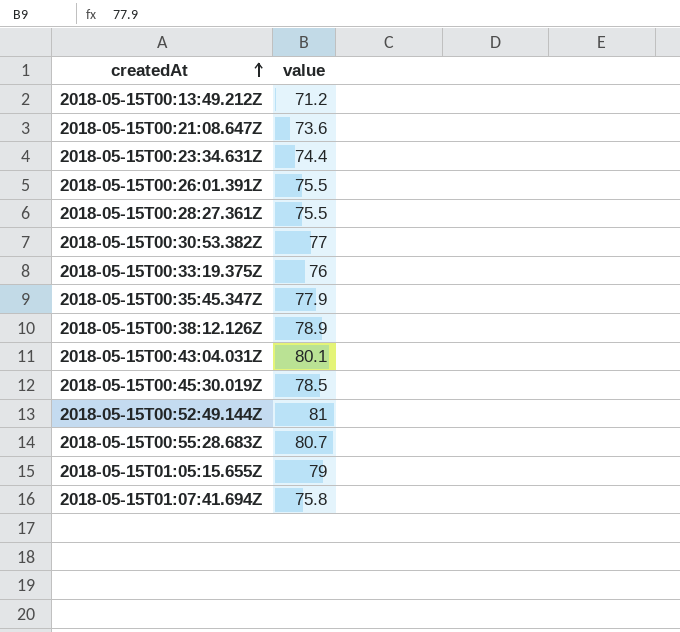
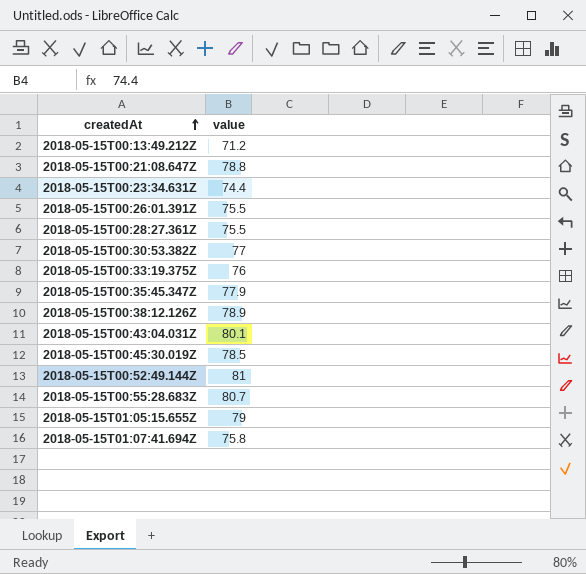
2018-05-15T00:21:08.647Z | value: 73.6 -> 78.8

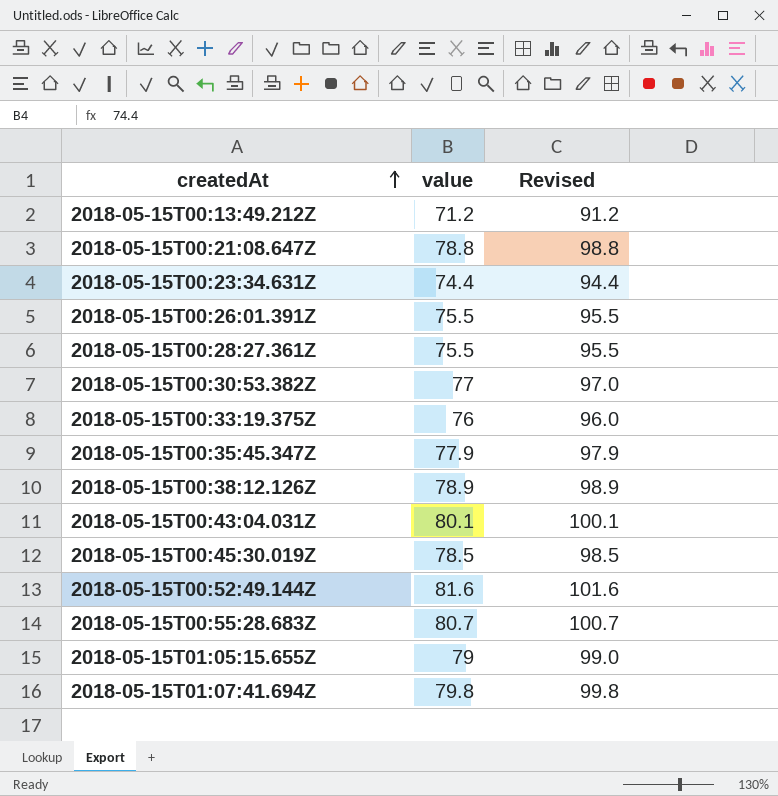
column Revised | formula: none -> [value] + 20
2018-05-15T00:52:49.144Z | value: 81 -> 81.6
2018-05-15T01:07:41.694Z | value: 75.8 -> 79.8

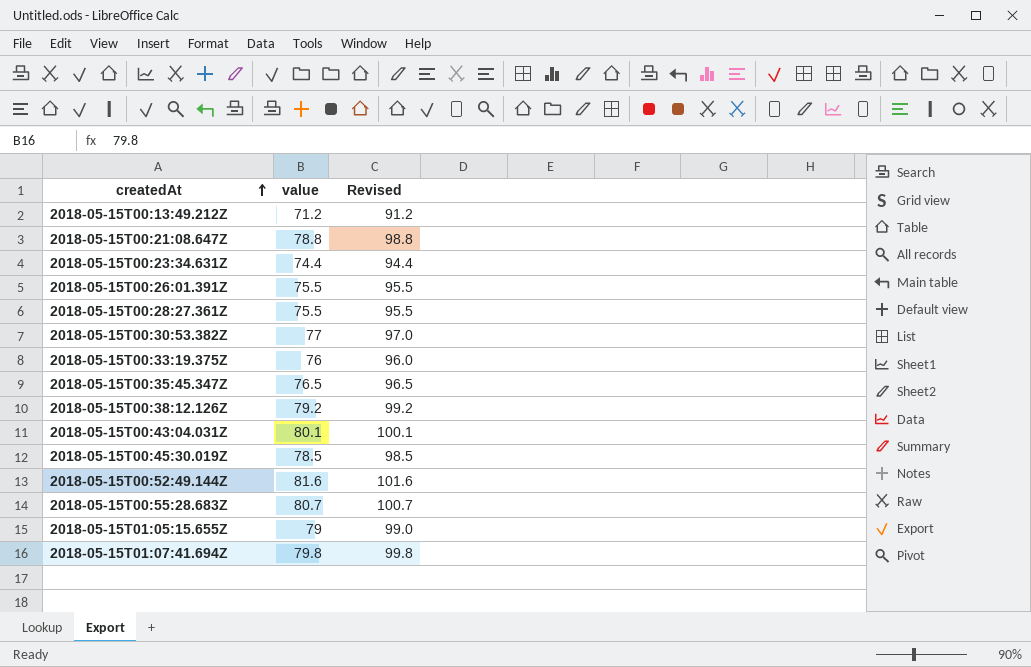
2018-05-15T00:35:45.347Z | value: 77.9 -> 76.5
2018-05-15T00:35:45.347Z | Revised: 97.9 -> 96.5
2018-05-15T00:38:12.126Z | value: 78.9 -> 79.2
2018-05-15T00:38:12.126Z | Revised: 98.9 -> 99.2

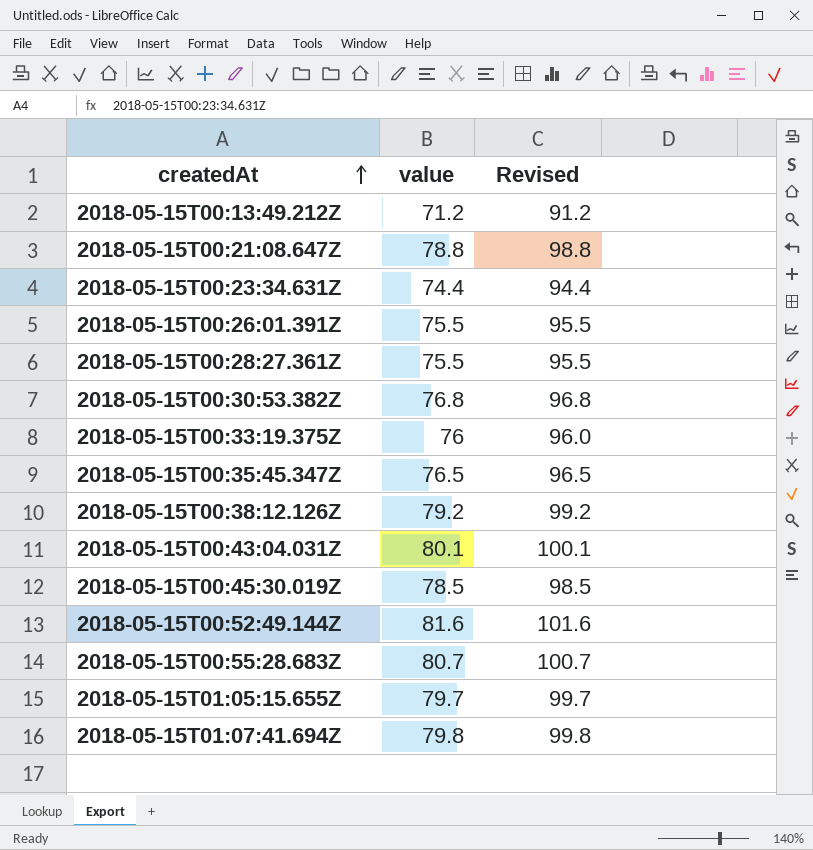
2018-05-15T00:30:53.382Z | value: 77 -> 76.8
2018-05-15T00:30:53.382Z | Revised: 97.0 -> 96.8
2018-05-15T01:05:15.655Z | value: 79 -> 79.7
2018-05-15T01:05:15.655Z | Revised: 99.0 -> 99.7

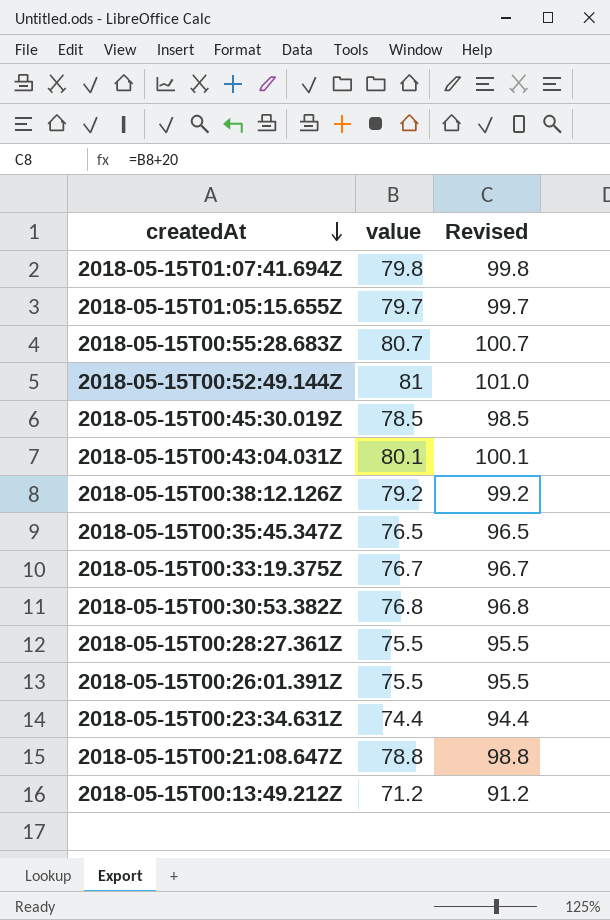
row order: createdAt ascending -> createdAt descending
2018-05-15T00:52:49.144Z | value: 81.6 -> 81
2018-05-15T00:52:49.144Z | Revised: 101.6 -> 101.0
2018-05-15T00:33:19.375Z | value: 76 -> 76.7
2018-05-15T00:33:19.375Z | Revised: 96.0 -> 96.7

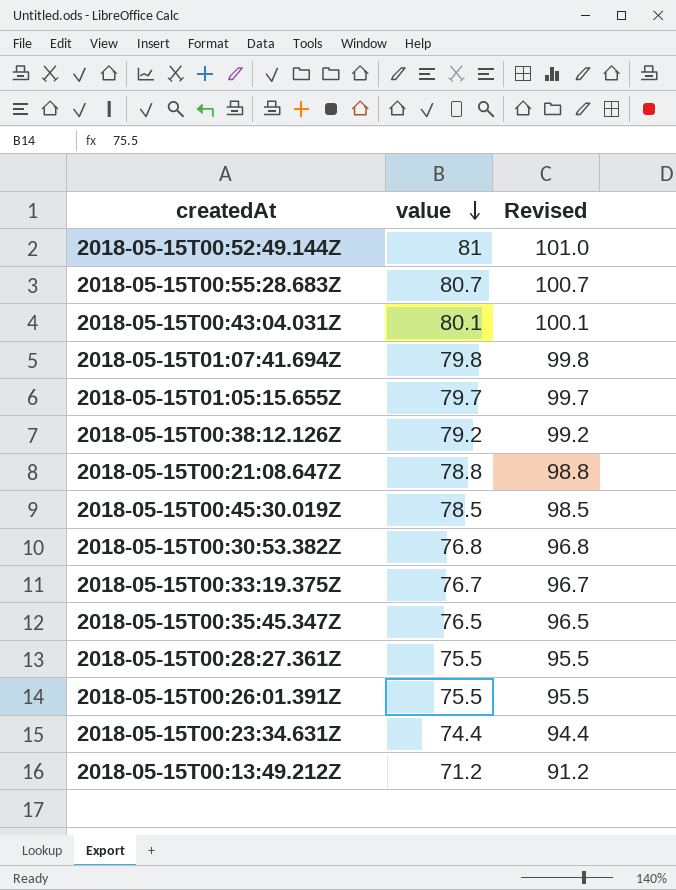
row order: createdAt descending -> value descending

